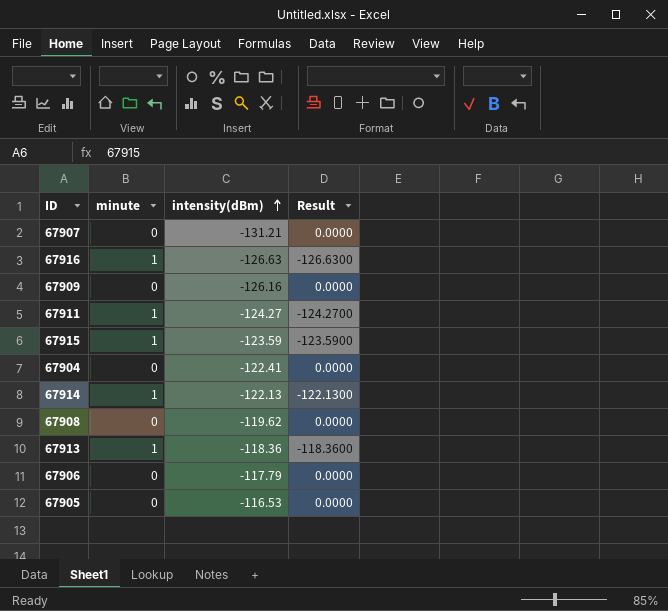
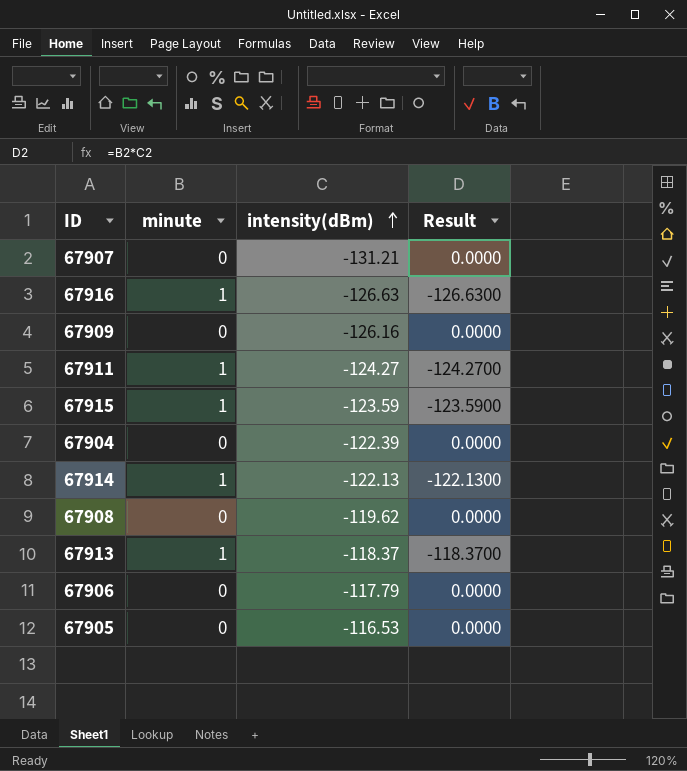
67904 | intensity(dBm): -122.41 -> -122.39
67913 | intensity(dBm): -118.36 -> -118.37
67913 | Result: -118.3600 -> -118.3700

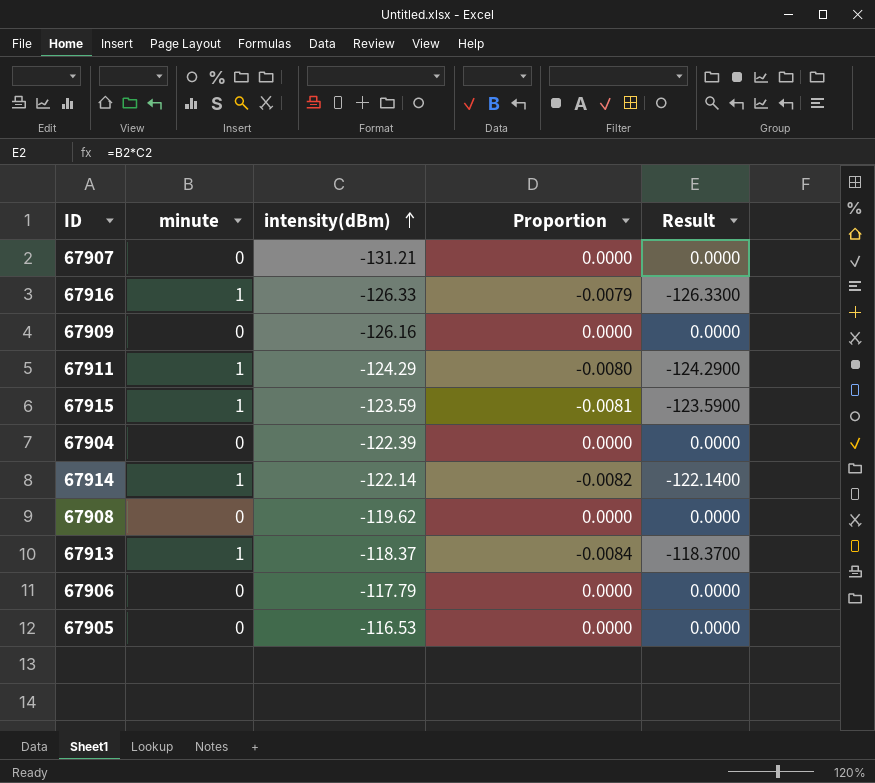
column Proportion | formula: none -> [minute] / [intensity(dBm)]
67916 | intensity(dBm): -126.63 -> -126.33
67916 | Result: -126.6300 -> -126.3300
67911 | intensity(dBm): -124.27 -> -124.29
67911 | Result: -124.2700 -> -124.2900
67914 | intensity(dBm): -122.13 -> -122.14
67914 | Result: -122.1300 -> -122.1400

